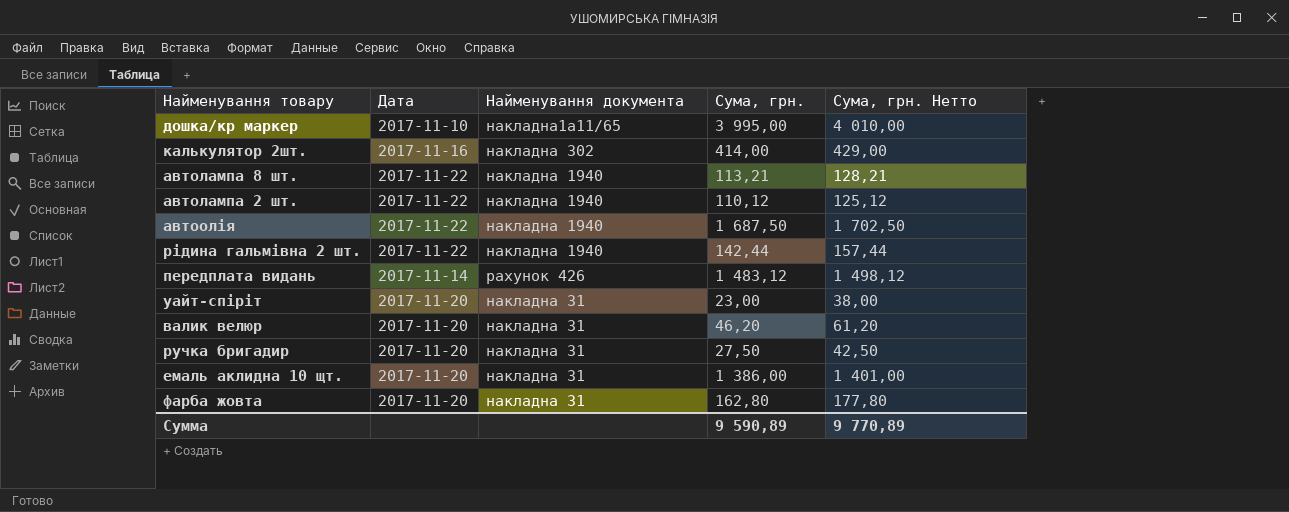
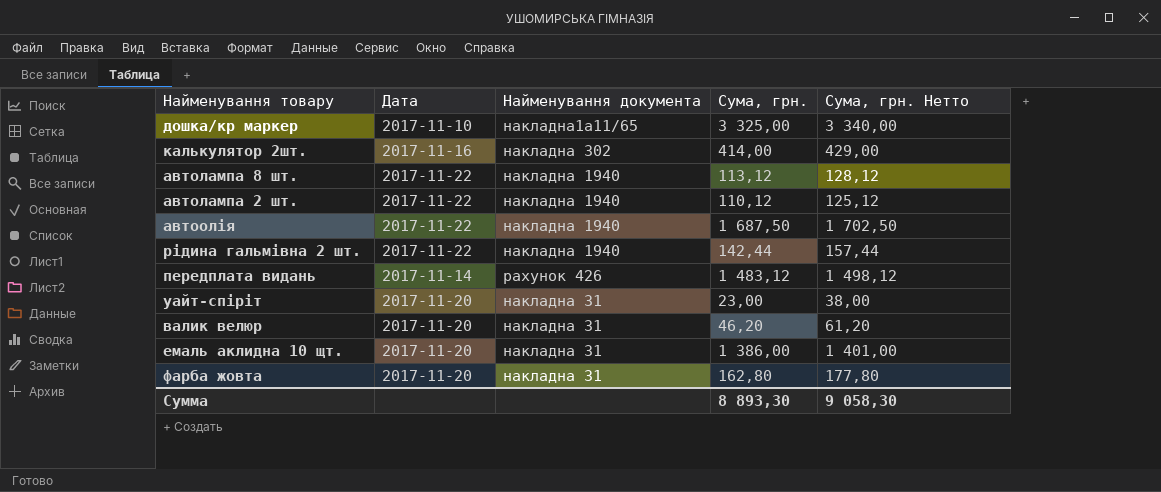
row ручка бригадир: 2017-11-20 | накладна 31 | 27,50 | 42,50 -> none
дошка/кр маркер | Сума, грн.: 3 995,00 -> 3 325,00
дошка/кр маркер | Сума, грн. Нетто: 4 010,00 -> 3 340,00
автолампа 8 шт. | Сума, грн.: 113,21 -> 113,12
автолампа 8 шт. | Сума, грн. Нетто: 128,21 -> 128,12
Сумма | Сума, грн.: 9 590,89 -> 8 893,30
Сумма | Сума, грн. Нетто: 9 770,89 -> 9 058,30

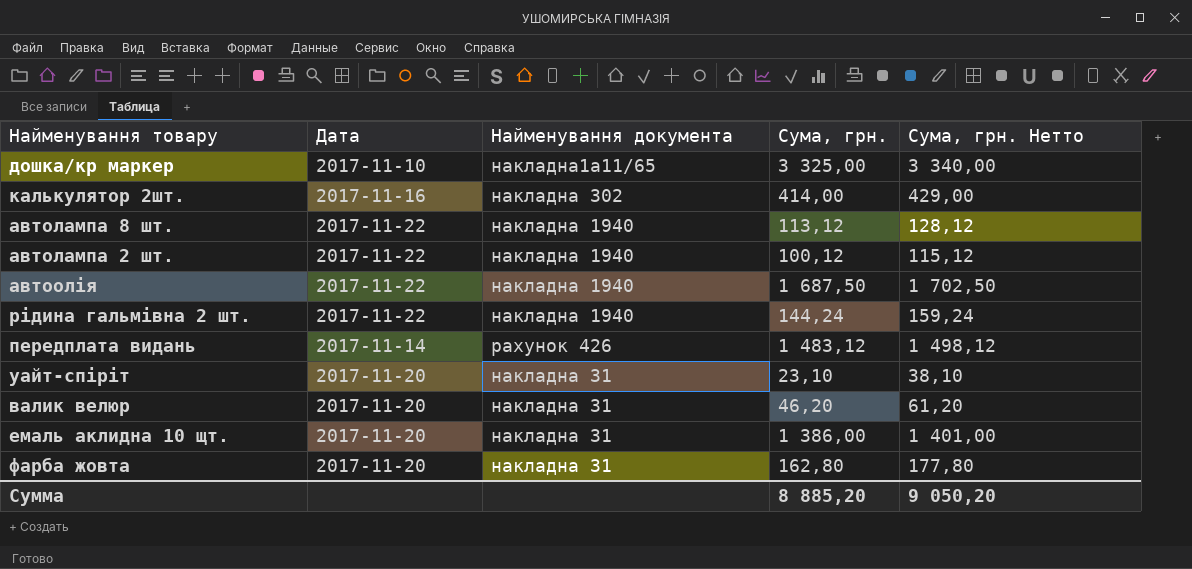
автолампа 2 шт. | Сума, грн.: 110,12 -> 100,12
автолампа 2 шт. | Сума, грн. Нетто: 125,12 -> 115,12
рідина гальмівна 2 шт. | Сума, грн.: 142,44 -> 144,24
рідина гальмівна 2 шт. | Сума, грн. Нетто: 157,44 -> 159,24
уайт-спіріт | Сума, грн.: 23,00 -> 23,10
уайт-спіріт | Сума, грн. Нетто: 38,00 -> 38,10
Сумма | Сума, грн.: 8 893,30 -> 8 885,20
Сумма | Сума, грн. Нетто: 9 058,30 -> 9 050,20

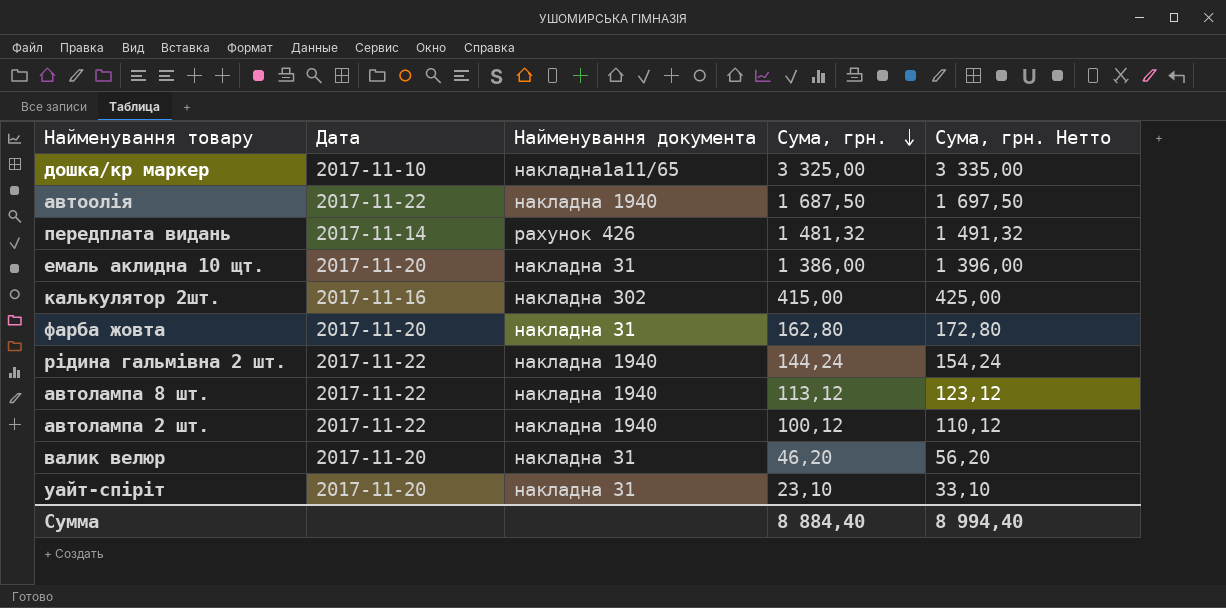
row order: none -> Сума, грн. descending
column Сума, грн. Нетто | formula: [Сума, грн.] + 15 -> [Сума, грн.] + 10
передплата видань | Сума, грн.: 1 483,12 -> 1 481,32
калькулятор 2шт. | Сума, грн.: 414,00 -> 415,00
Сумма | Сума, грн.: 8 885,20 -> 8 884,40
Сумма | Сума, грн. Нетто: 9 050,20 -> 8 994,40

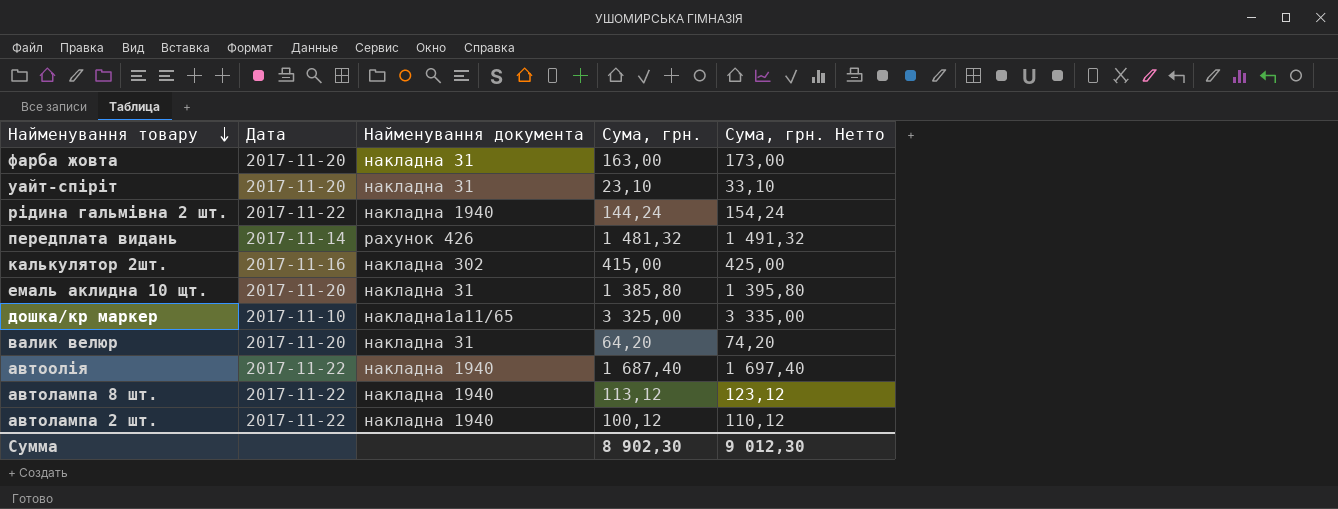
row order: Сума, грн. descending -> Найменування товару descending
фарба жовта | Сума, грн.: 162,80 -> 163,00
фарба жовта | Сума, грн. Нетто: 172,80 -> 173,00
емаль аклидна 10 щт. | Сума, грн.: 1 386,00 -> 1 385,80
емаль аклидна 10 щт. | Сума, грн. Нетто: 1 396,00 -> 1 395,80
валик велюр | Сума, грн.: 46,20 -> 64,20
валик велюр | Сума, грн. Нетто: 56,20 -> 74,20
автоолія | Сума, грн.: 1 687,50 -> 1 687,40
автоолія | Сума, грн. Нетто: 1 697,50 -> 1 697,40
Сумма | Сума, грн.: 8 884,40 -> 8 902,30
Сумма | Сума, грн. Нетто: 8 994,40 -> 9 012,30

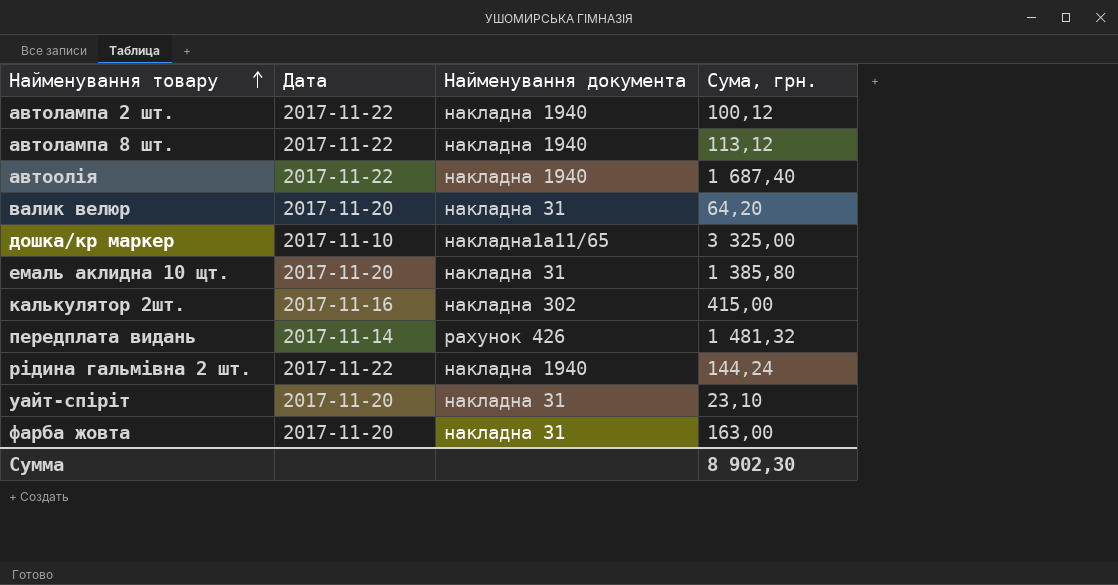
row order: Найменування товару descending -> Найменування товару ascending
column Сума, грн. Нетто | formula: [Сума, грн.] + 10 -> none

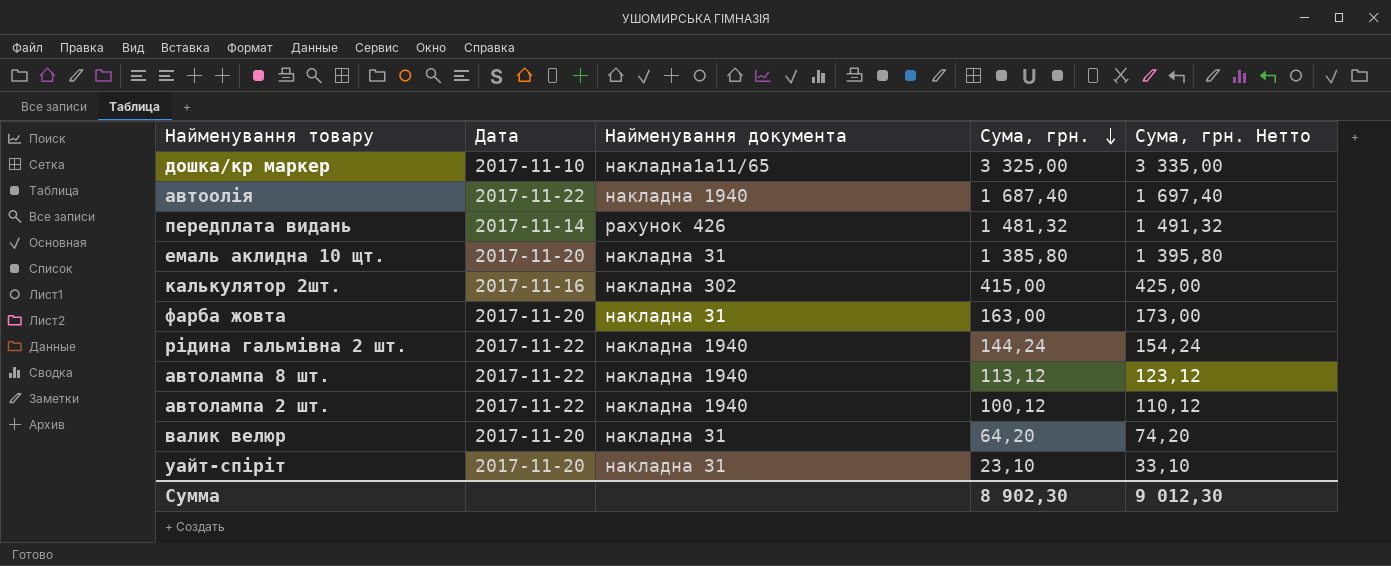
row order: Найменування товару ascending -> Сума, грн. descending
column Сума, грн. Нетто | formula: none -> [Сума, грн.] + 10

